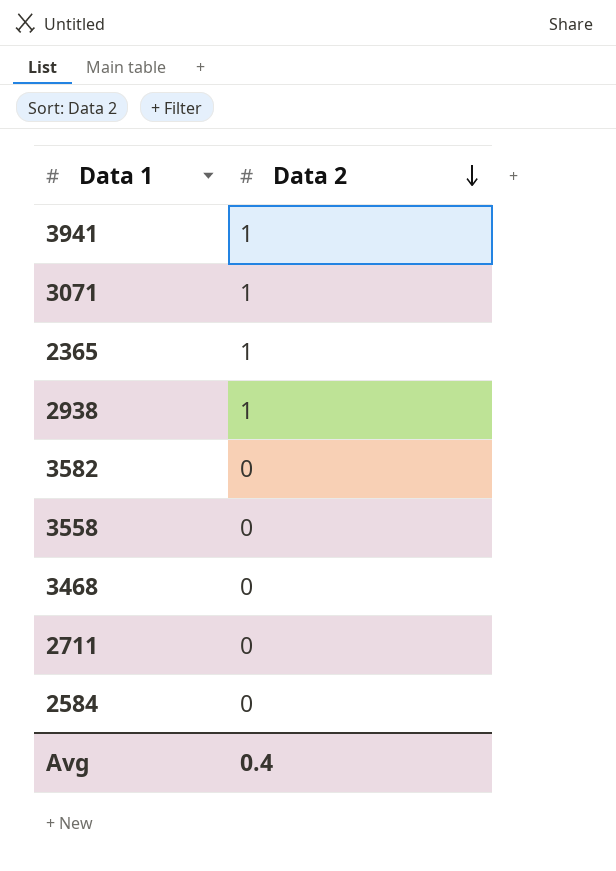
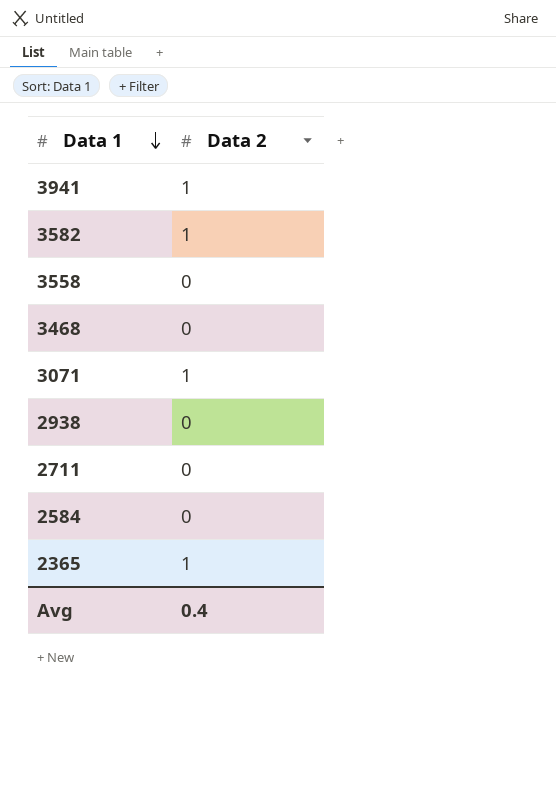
row order: Data 2 descending -> Data 1 descending
3582 | Data 2: 0 -> 1
2938 | Data 2: 1 -> 0

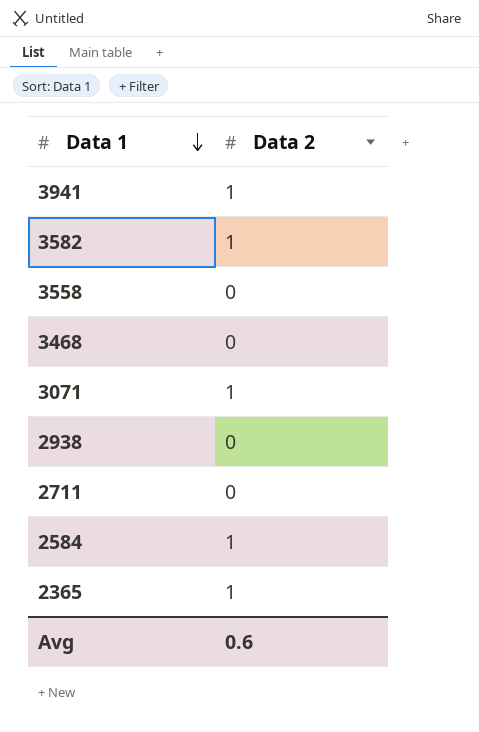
2584 | Data 2: 0 -> 1
Avg | Data 2: 0.4 -> 0.6

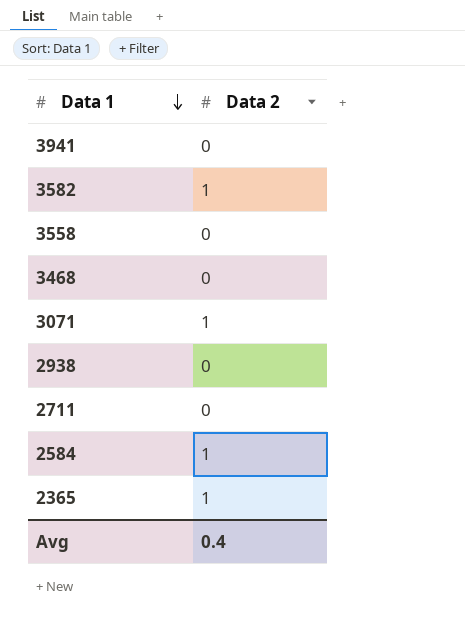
3941 | Data 2: 1 -> 0
Avg | Data 2: 0.6 -> 0.4

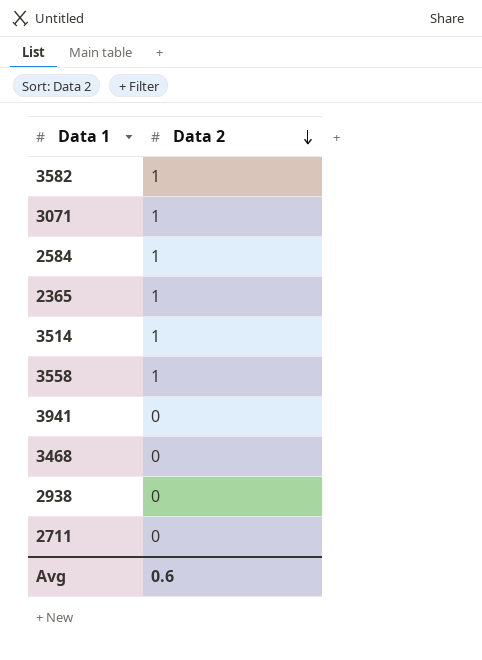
row order: Data 1 descending -> Data 2 descending
row 3514: none -> 1
3558 | Data 2: 0 -> 1
Avg | Data 2: 0.4 -> 0.6

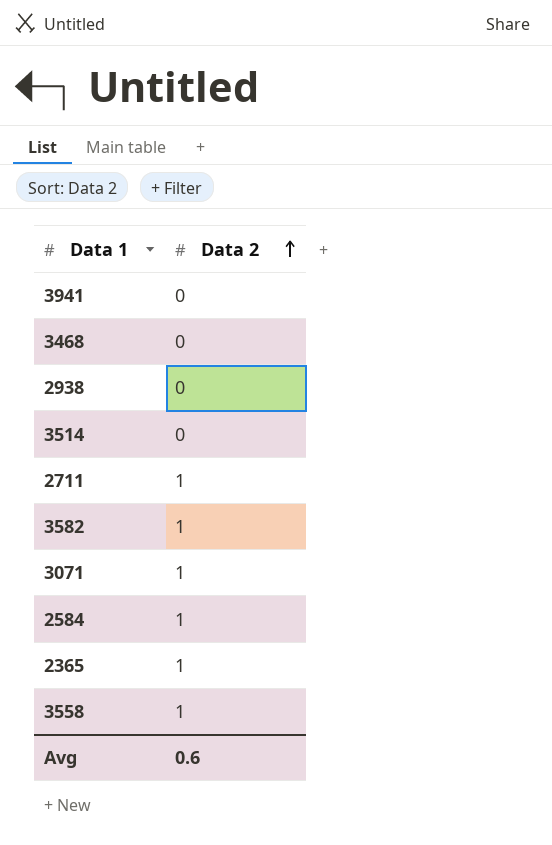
row order: Data 2 descending -> Data 2 ascending
3514 | Data 2: 1 -> 0
2711 | Data 2: 0 -> 1

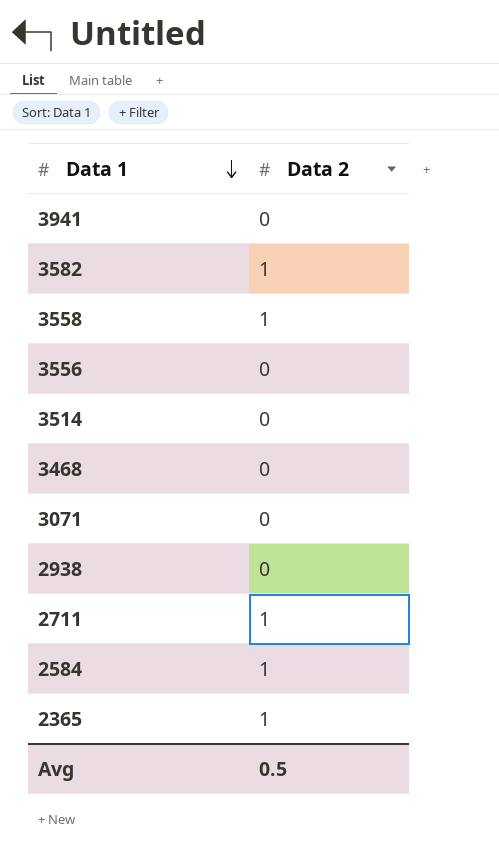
row order: Data 2 ascending -> Data 1 descending
row 3556: none -> 0
3071 | Data 2: 1 -> 0
Avg | Data 2: 0.6 -> 0.5

